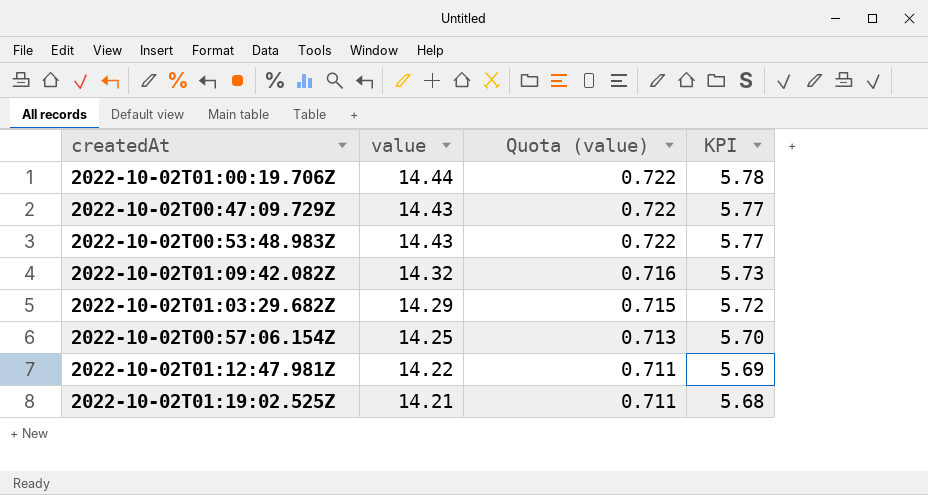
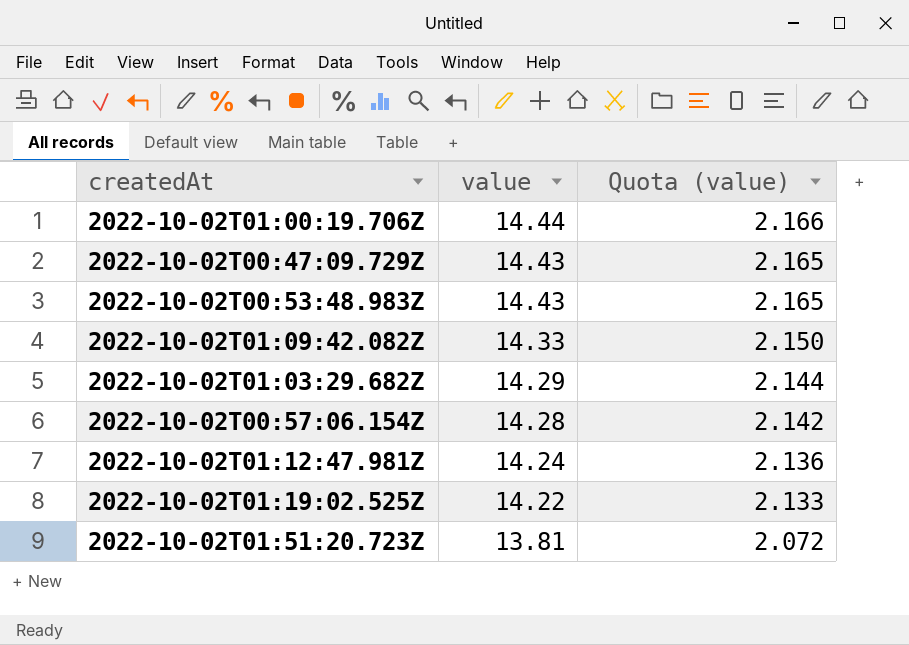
column KPI | formula: [value] * 0.4 -> none
column Quota (value) | formula: [value] * 0.05 -> [value] * 0.15
2022-10-02T01:09:42.082Z | value: 14.32 -> 14.33
2022-10-02T00:57:06.154Z | value: 14.25 -> 14.28
2022-10-02T01:12:47.981Z | value: 14.22 -> 14.24
2022-10-02T01:19:02.525Z | value: 14.21 -> 14.22
row 2022-10-02T01:51:20.723Z: none -> 13.81 | 2.072

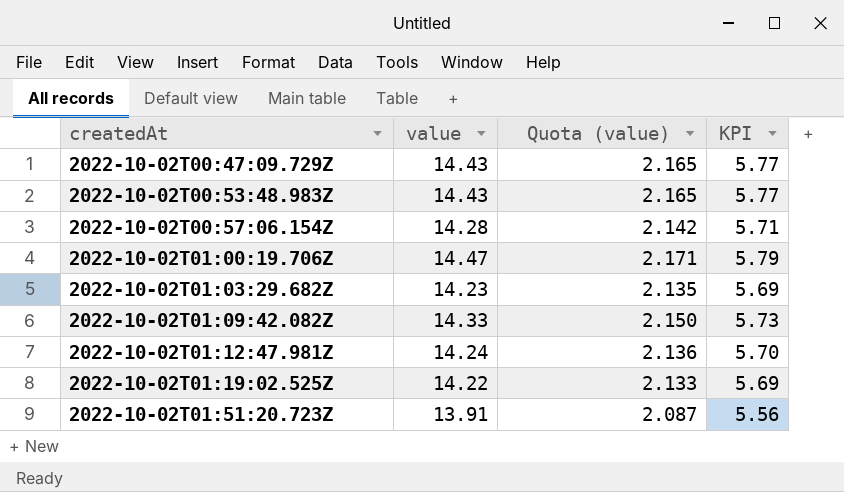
row order: value descending -> createdAt ascending
column KPI | formula: none -> [value] * 0.4
2022-10-02T01:00:19.706Z | value: 14.44 -> 14.47
2022-10-02T01:00:19.706Z | Quota (value): 2.166 -> 2.171
2022-10-02T01:03:29.682Z | value: 14.29 -> 14.23
2022-10-02T01:03:29.682Z | Quota (value): 2.144 -> 2.135
2022-10-02T01:51:20.723Z | value: 13.81 -> 13.91
2022-10-02T01:51:20.723Z | Quota (value): 2.072 -> 2.087

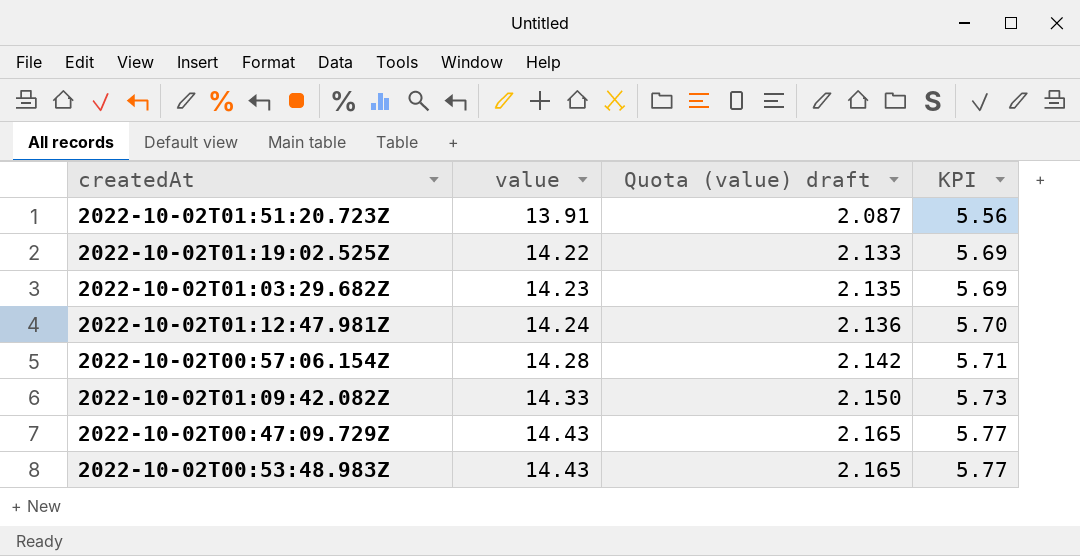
row order: createdAt ascending -> value ascending
column name: Quota (value) -> Quota (value) draft
row 2022-10-02T01:00:19.706Z: 14.47 | 2.171 | 5.79 -> none

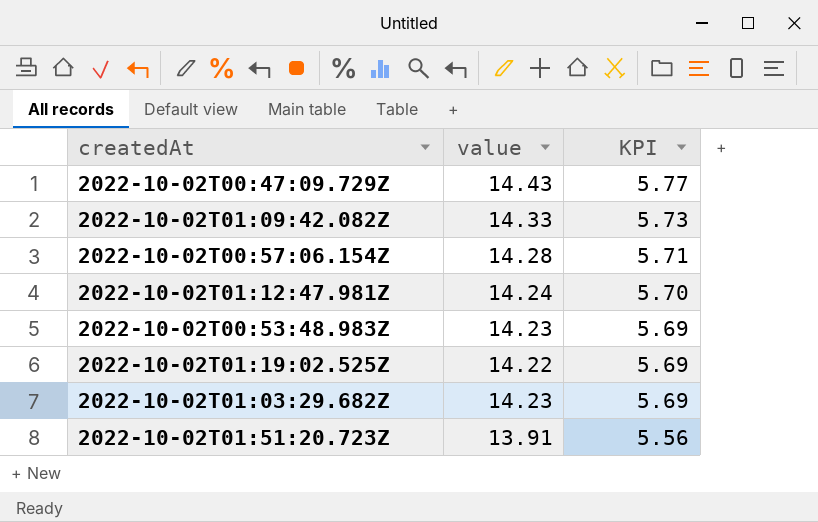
row order: value ascending -> KPI descending
column Quota (value) draft | formula: [value] * 0.15 -> none
2022-10-02T00:53:48.983Z | value: 14.43 -> 14.23
2022-10-02T00:53:48.983Z | KPI: 5.77 -> 5.69

